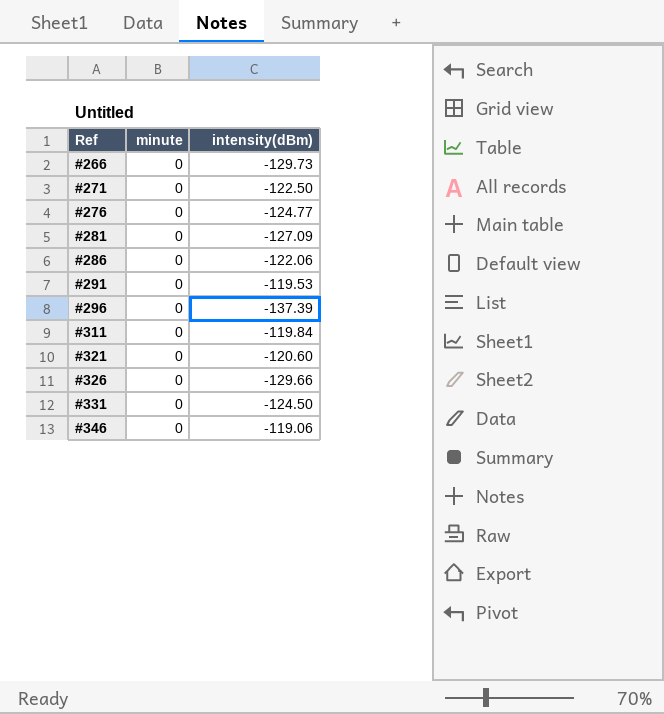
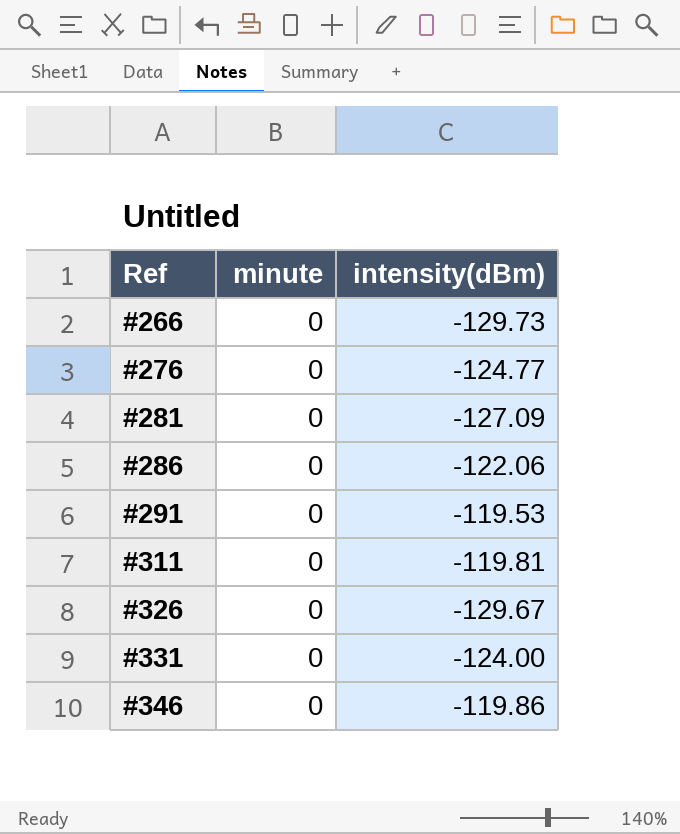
row #271: 0 | -122.50 -> none
row #296: 0 | -137.39 -> none
row #321: 0 | -120.60 -> none
#311 | intensity(dBm): -119.84 -> -119.81
#326 | intensity(dBm): -129.66 -> -129.67
#331 | intensity(dBm): -124.50 -> -124.00
#346 | intensity(dBm): -119.06 -> -119.86

